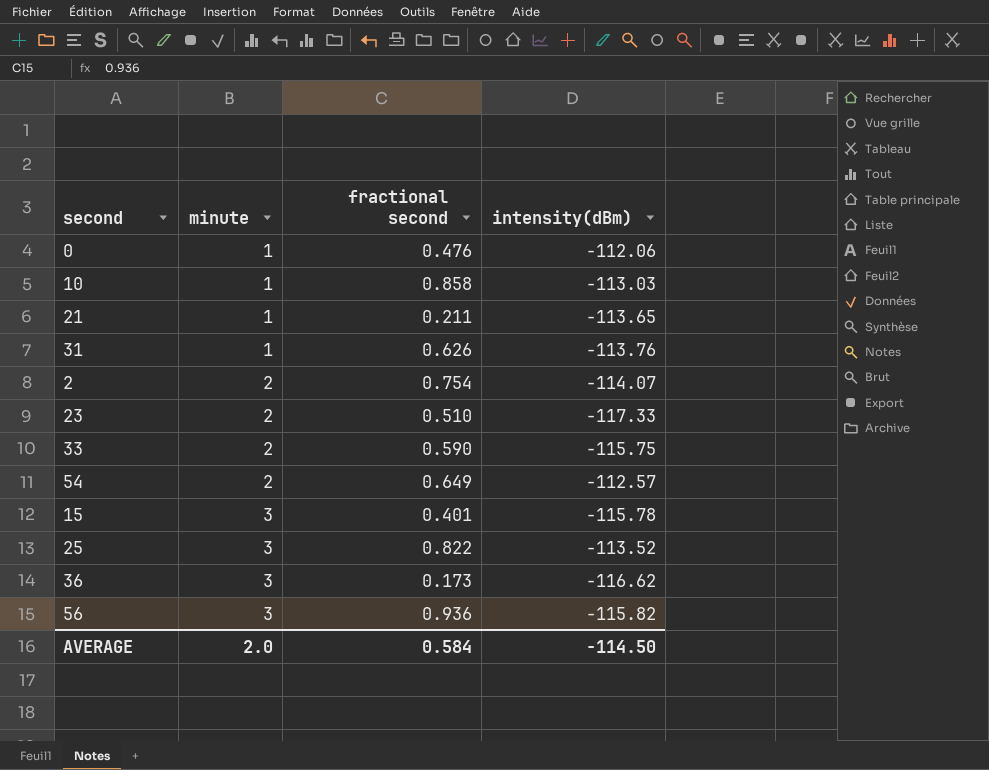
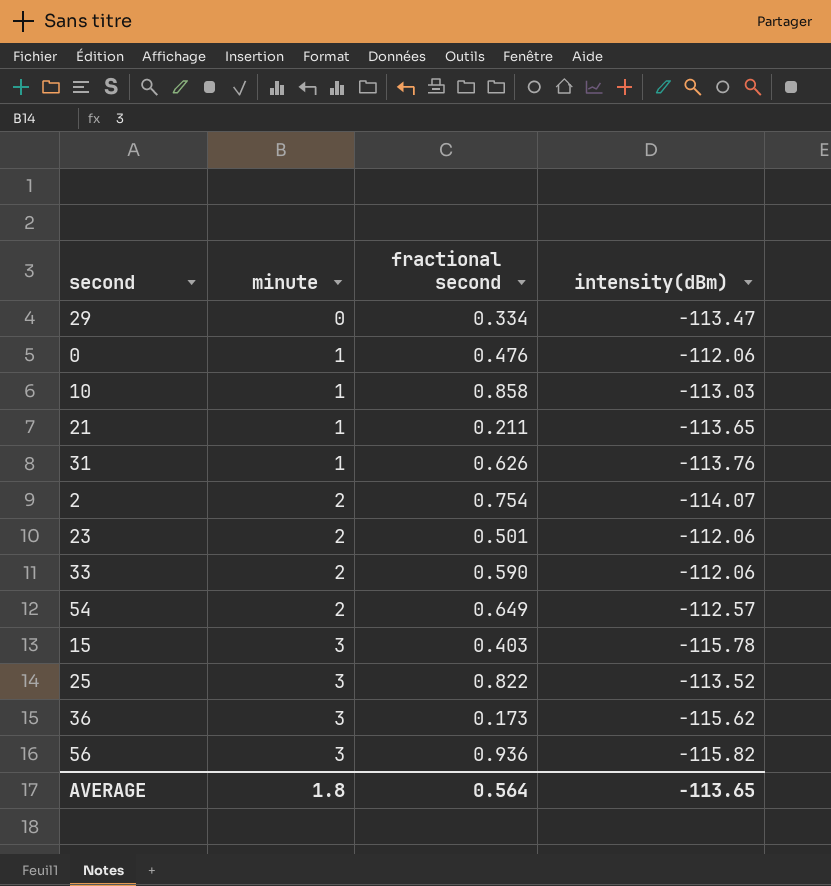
row 29: none -> 0 | 0.334 | -113.47
23 | fractional second: 0.510 -> 0.501
23 | intensity(dBm): -117.33 -> -112.06
33 | intensity(dBm): -115.75 -> -112.06
15 | fractional second: 0.401 -> 0.403
36 | intensity(dBm): -116.62 -> -115.62
AVERAGE | minute: 2.0 -> 1.8
AVERAGE | fractional second: 0.584 -> 0.564
AVERAGE | intensity(dBm): -114.50 -> -113.65

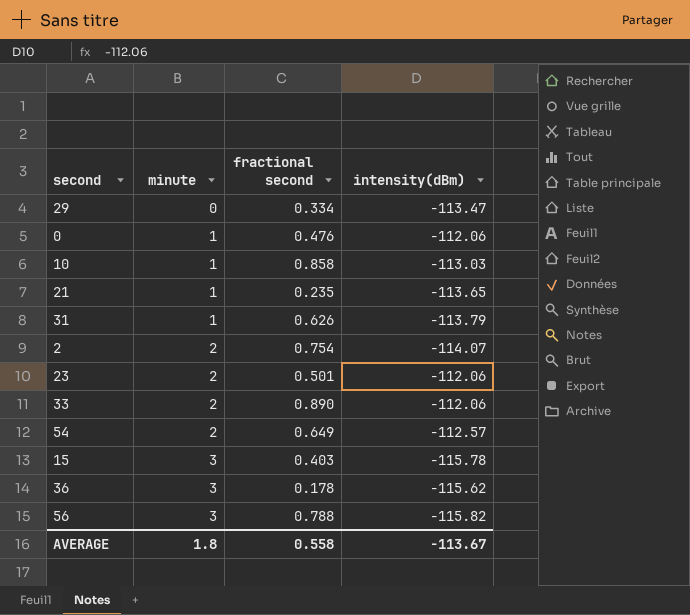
row 25: 3 | 0.822 | -113.52 -> none
21 | fractional second: 0.211 -> 0.235
31 | intensity(dBm): -113.76 -> -113.79
33 | fractional second: 0.590 -> 0.890
36 | fractional second: 0.173 -> 0.178
56 | fractional second: 0.936 -> 0.788
AVERAGE | fractional second: 0.564 -> 0.558
AVERAGE | intensity(dBm): -113.65 -> -113.67

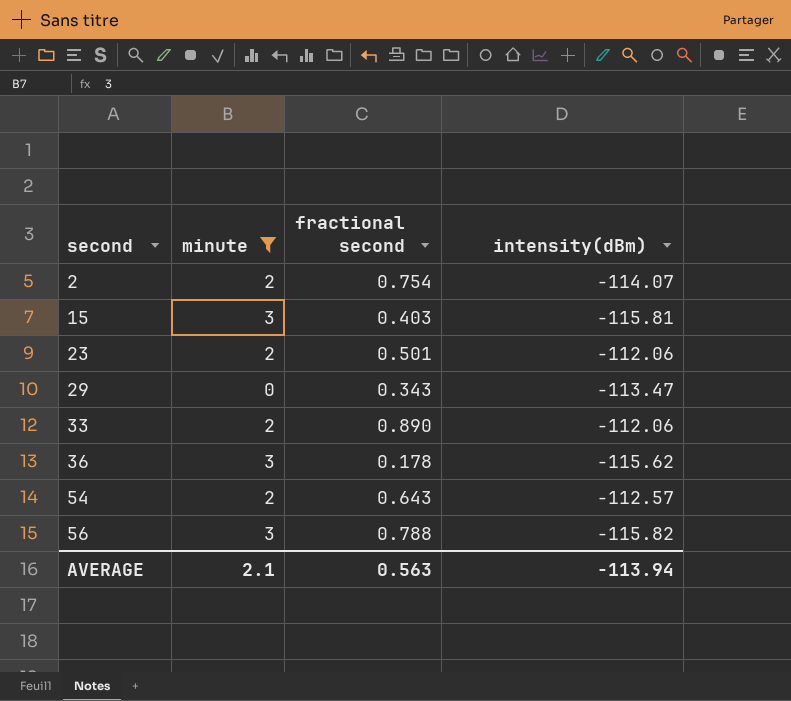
filter: none -> minute != 1
row order: minute ascending -> second ascending
15 | intensity(dBm): -115.78 -> -115.81
29 | fractional second: 0.334 -> 0.343
54 | fractional second: 0.649 -> 0.643
AVERAGE | minute: 1.8 -> 2.1
AVERAGE | fractional second: 0.558 -> 0.563
AVERAGE | intensity(dBm): -113.67 -> -113.94

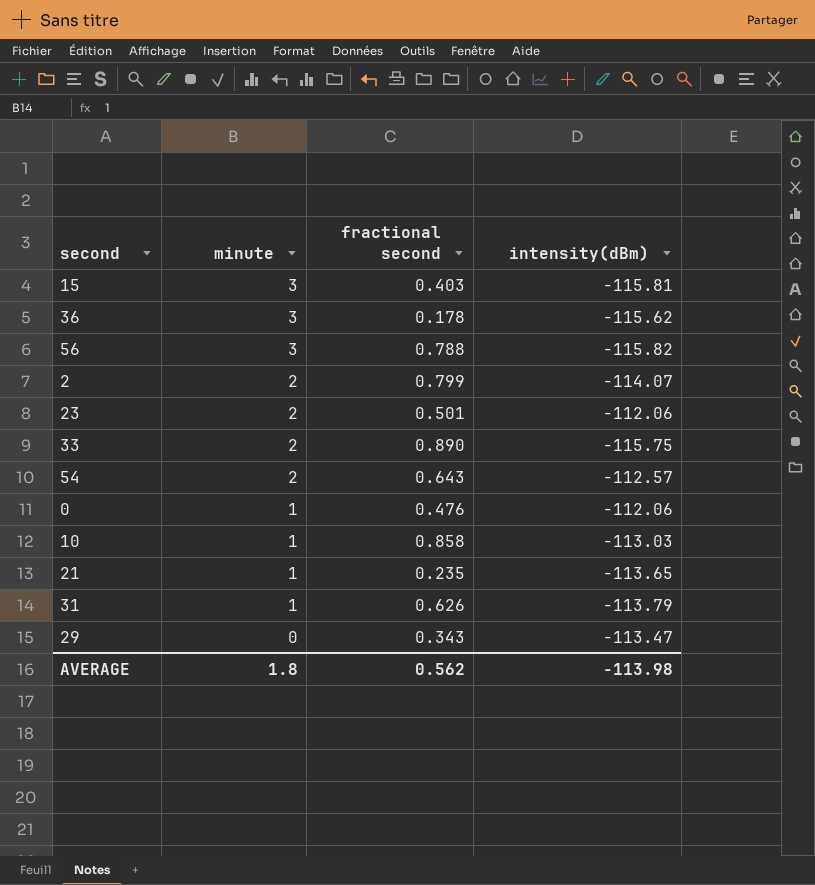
filter: minute != 1 -> none
row order: second ascending -> minute descending
2 | fractional second: 0.754 -> 0.799
33 | intensity(dBm): -112.06 -> -115.75
AVERAGE | minute: 2.1 -> 1.8
AVERAGE | fractional second: 0.563 -> 0.562
AVERAGE | intensity(dBm): -113.94 -> -113.98

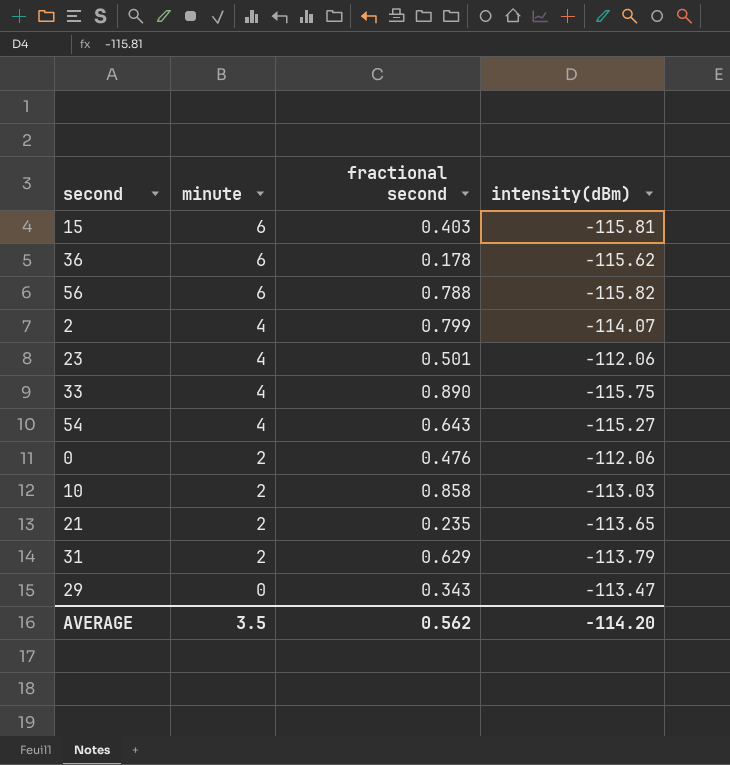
15 | minute: 3 -> 6
36 | minute: 3 -> 6
56 | minute: 3 -> 6
2 | minute: 2 -> 4
23 | minute: 2 -> 4
33 | minute: 2 -> 4
54 | minute: 2 -> 4
54 | intensity(dBm): -112.57 -> -115.27
0 | minute: 1 -> 2
10 | minute: 1 -> 2
21 | minute: 1 -> 2
31 | minute: 1 -> 2
31 | fractional second: 0.626 -> 0.629
AVERAGE | minute: 1.8 -> 3.5
AVERAGE | intensity(dBm): -113.98 -> -114.20

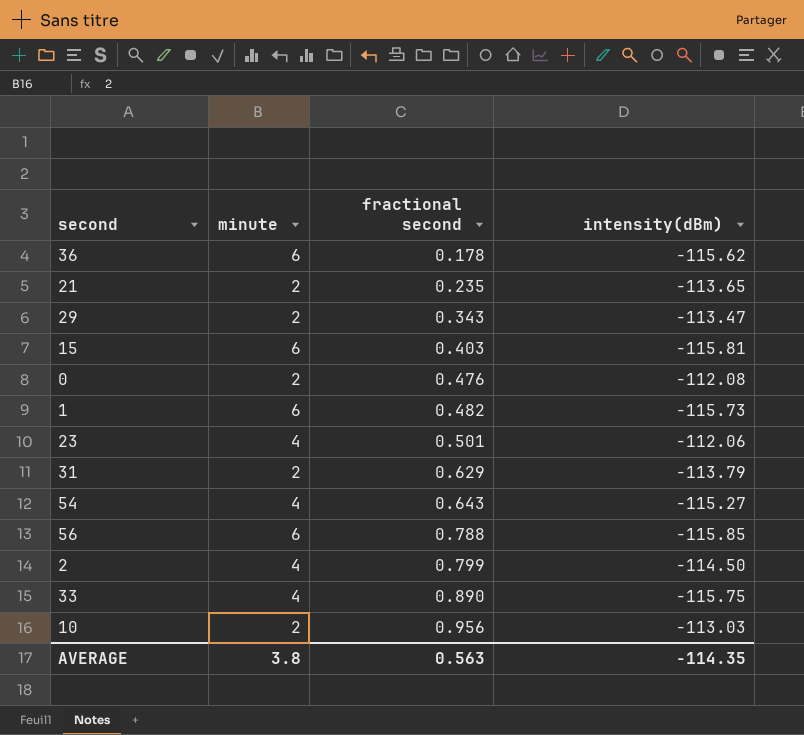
row order: minute descending -> fractional second ascending
29 | minute: 0 -> 2
0 | intensity(dBm): -112.06 -> -112.08
row 1: none -> 6 | 0.482 | -115.73
56 | intensity(dBm): -115.82 -> -115.85
2 | intensity(dBm): -114.07 -> -114.50
10 | fractional second: 0.858 -> 0.956
AVERAGE | minute: 3.5 -> 3.8
AVERAGE | fractional second: 0.562 -> 0.563
AVERAGE | intensity(dBm): -114.20 -> -114.35

